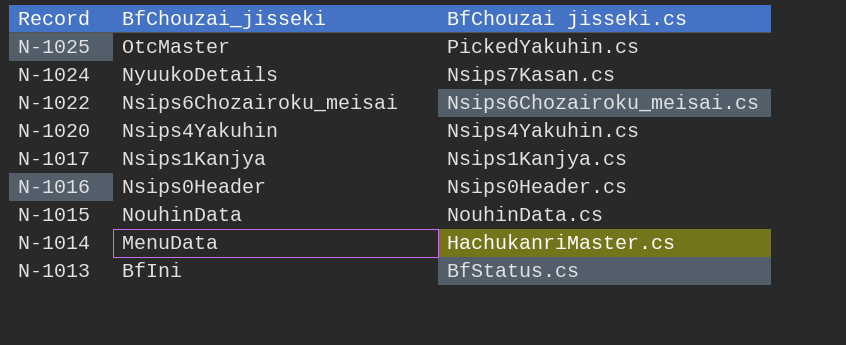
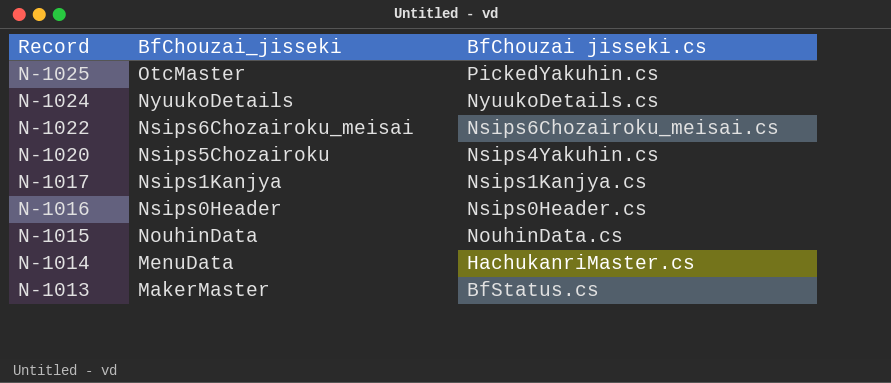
N-1024 | BfChouzai jisseki.cs: Nsips7Kasan.cs -> NyuukoDetails.cs
N-1020 | BfChouzai_jisseki: Nsips4Yakuhin -> Nsips5Chozairoku
N-1013 | BfChouzai_jisseki: BfIni -> MakerMaster

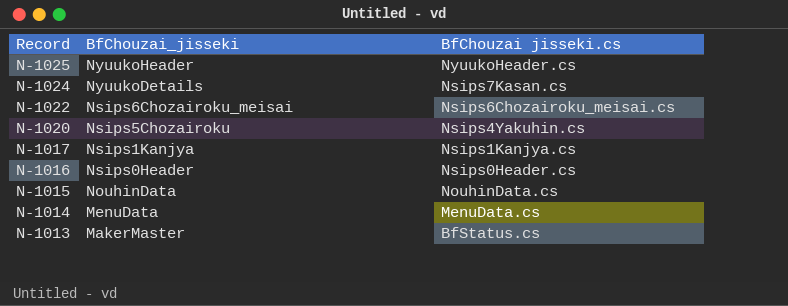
N-1025 | BfChouzai_jisseki: OtcMaster -> NyuukoHeader
N-1025 | BfChouzai jisseki.cs: PickedYakuhin.cs -> NyuukoHeader.cs
N-1024 | BfChouzai jisseki.cs: NyuukoDetails.cs -> Nsips7Kasan.cs
N-1014 | BfChouzai jisseki.cs: HachukanriMaster.cs -> MenuData.cs

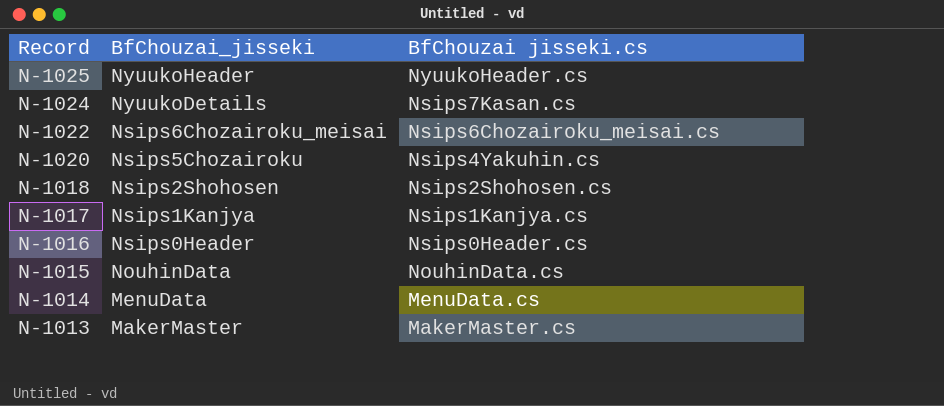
row N-1018: none -> Nsips2Shohosen | Nsips2Shohosen.cs
N-1013 | BfChouzai jisseki.cs: BfStatus.cs -> MakerMaster.cs

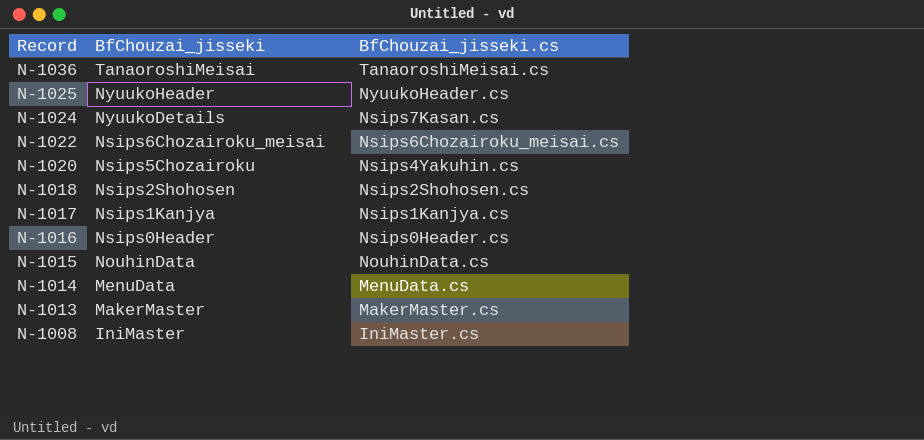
column name: BfChouzai jisseki.cs -> BfChouzai_jisseki.cs
row N-1036: none -> TanaoroshiMeisai | TanaoroshiMeisai.cs
row N-1008: none -> IniMaster | IniMaster.cs

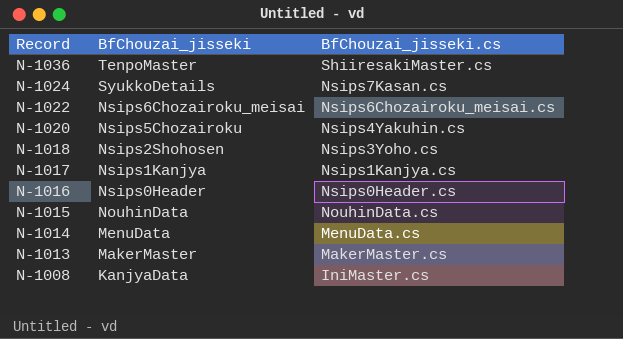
row N-1025: NyuukoHeader | NyuukoHeader.cs -> none
N-1036 | BfChouzai_jisseki: TanaoroshiMeisai -> TenpoMaster
N-1036 | BfChouzai_jisseki.cs: TanaoroshiMeisai.cs -> ShiiresakiMaster.cs
N-1024 | BfChouzai_jisseki: NyuukoDetails -> SyukkoDetails
N-1018 | BfChouzai_jisseki.cs: Nsips2Shohosen.cs -> Nsips3Yoho.cs
N-1008 | BfChouzai_jisseki: IniMaster -> KanjyaData

